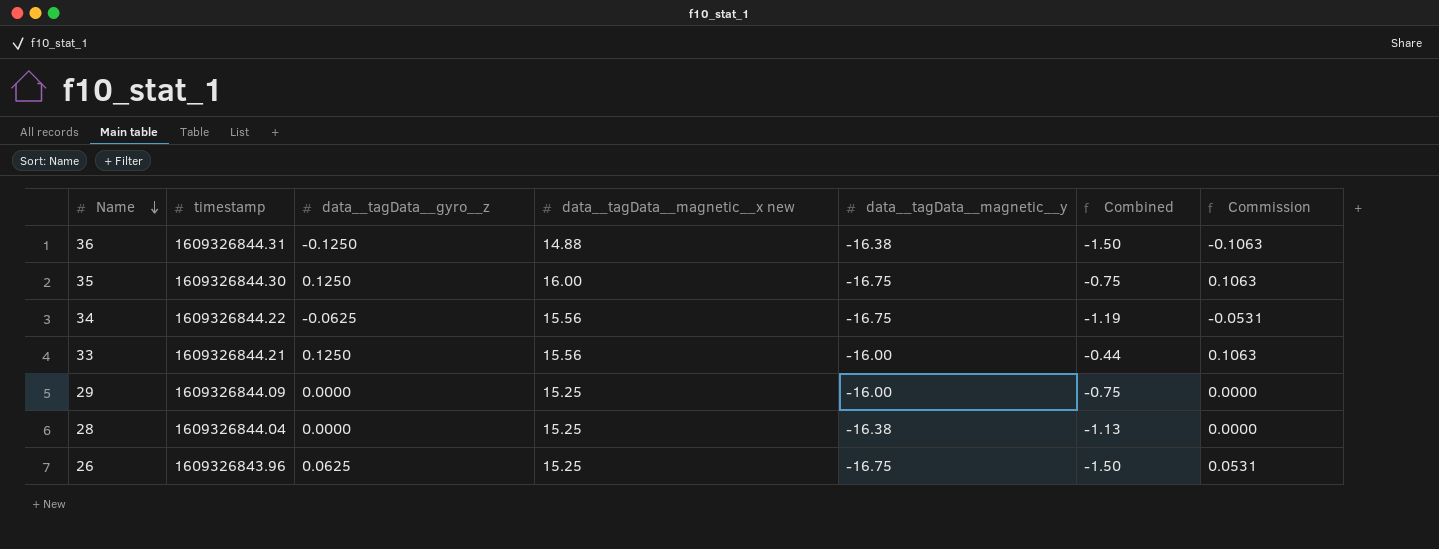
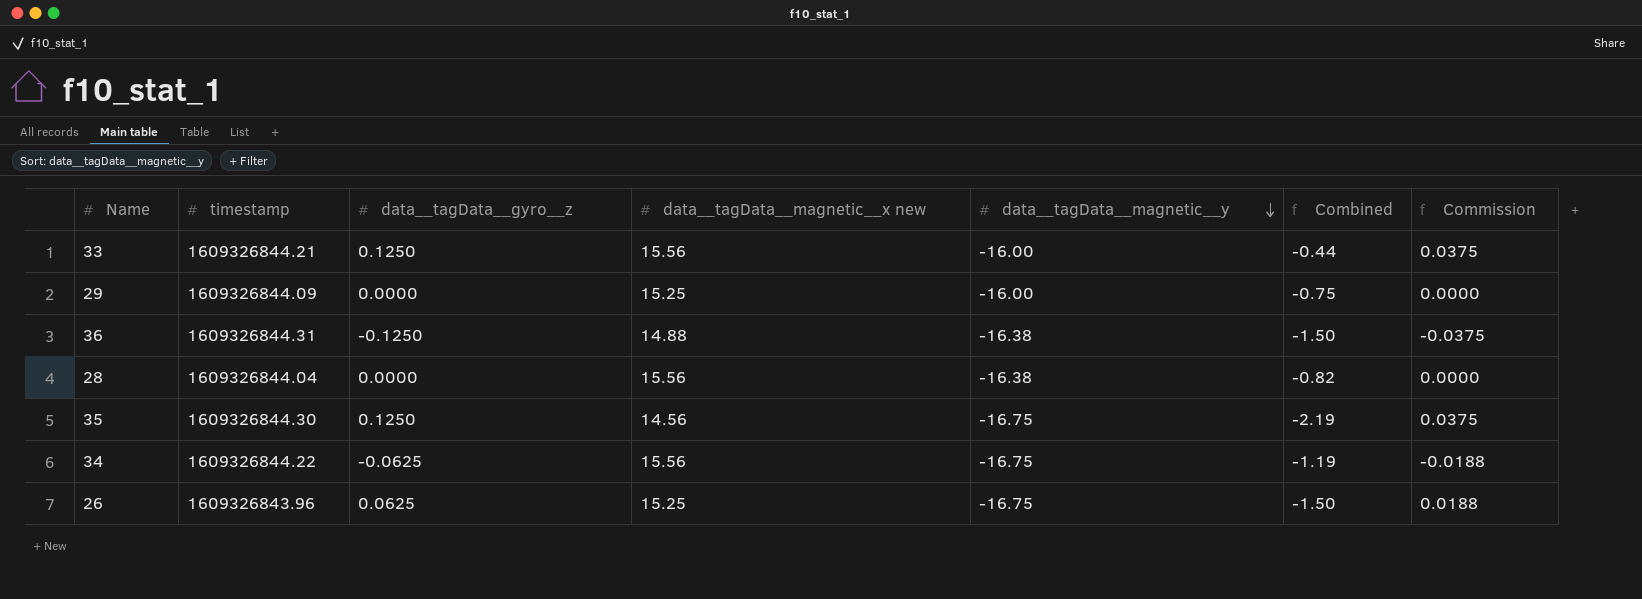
row order: Name descending -> data__tagData__magnetic__y descending
column Commission | formula: [data__tagData__gyro__z] * 0.85 -> [data__tagData__gyro__z] * 0.3
28 | data__tagData__magnetic__x new: 15.25 -> 15.56
28 | Combined: -1.13 -> -0.82
35 | data__tagData__magnetic__x new: 16.00 -> 14.56
35 | Combined: -0.75 -> -2.19

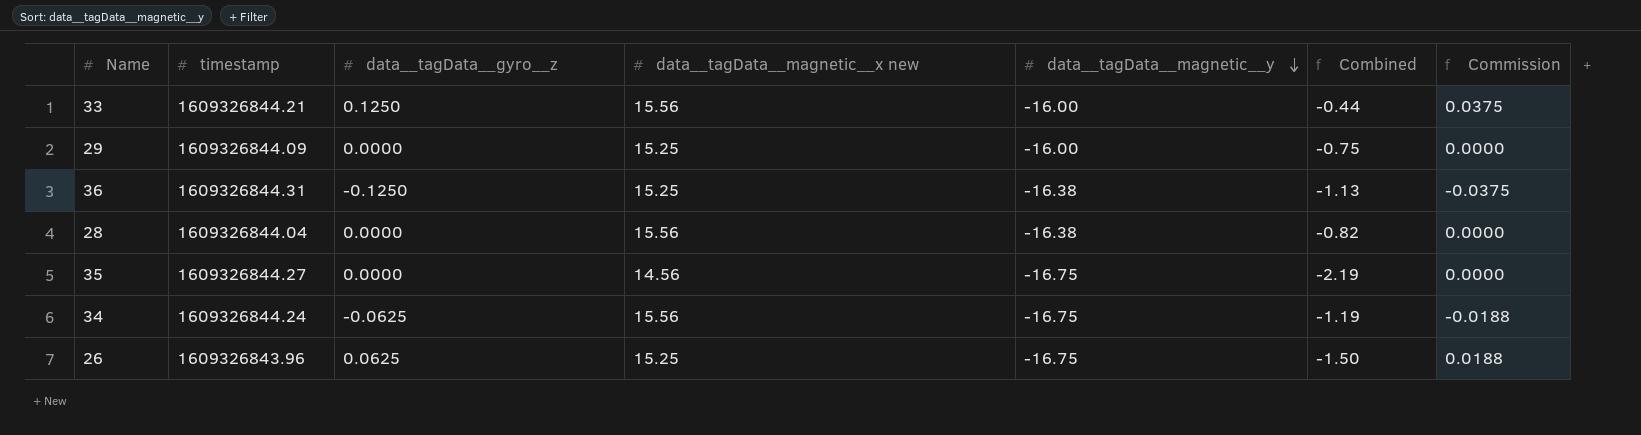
36 | data__tagData__magnetic__x new: 14.88 -> 15.25
36 | Combined: -1.50 -> -1.13
35 | timestamp: 1609326844.30 -> 1609326844.27
35 | data__tagData__gyro__z: 0.1250 -> 0.0000
35 | Commission: 0.0375 -> 0.0000
34 | timestamp: 1609326844.22 -> 1609326844.24

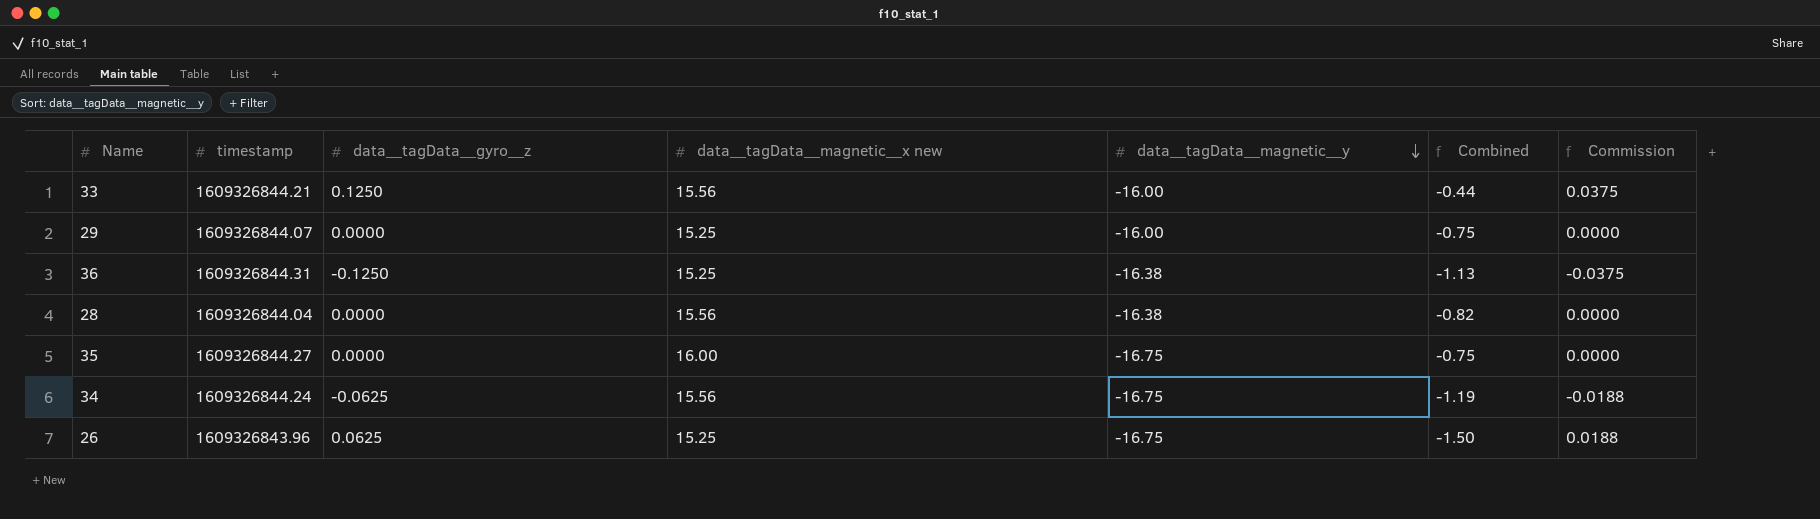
29 | timestamp: 1609326844.09 -> 1609326844.07
35 | data__tagData__magnetic__x new: 14.56 -> 16.00
35 | Combined: -2.19 -> -0.75

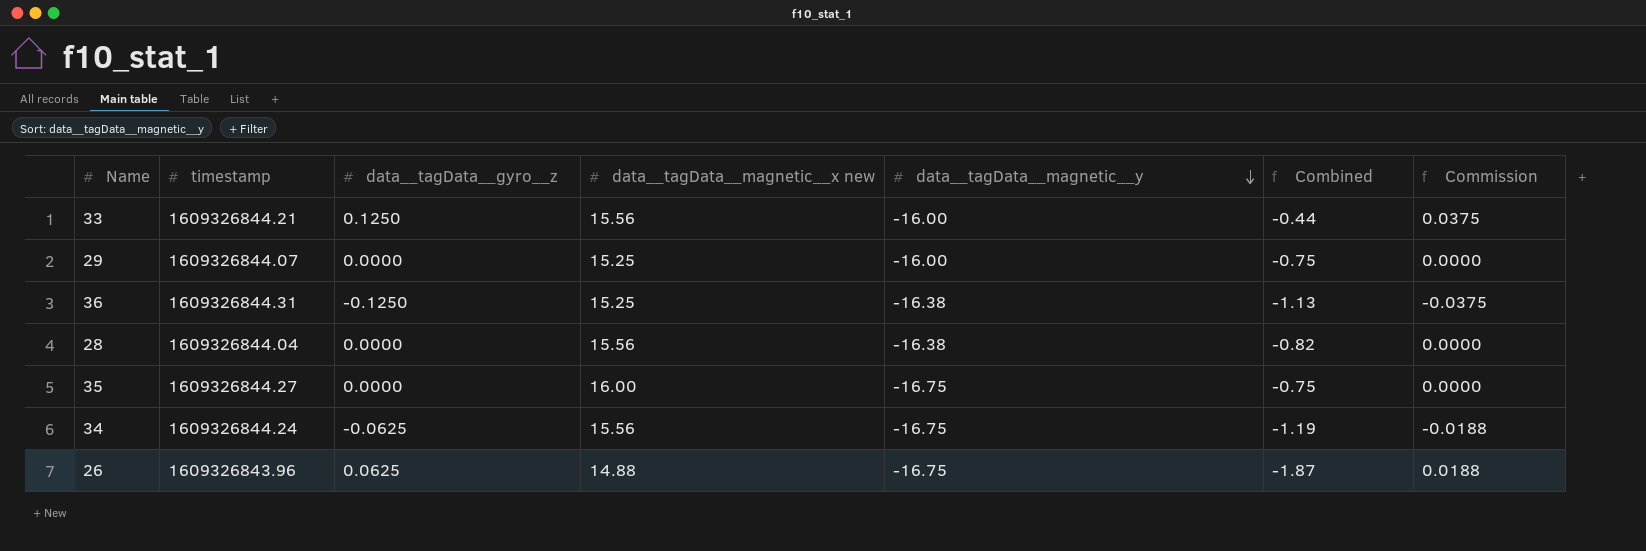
26 | data__tagData__magnetic__x new: 15.25 -> 14.88
26 | Combined: -1.50 -> -1.87

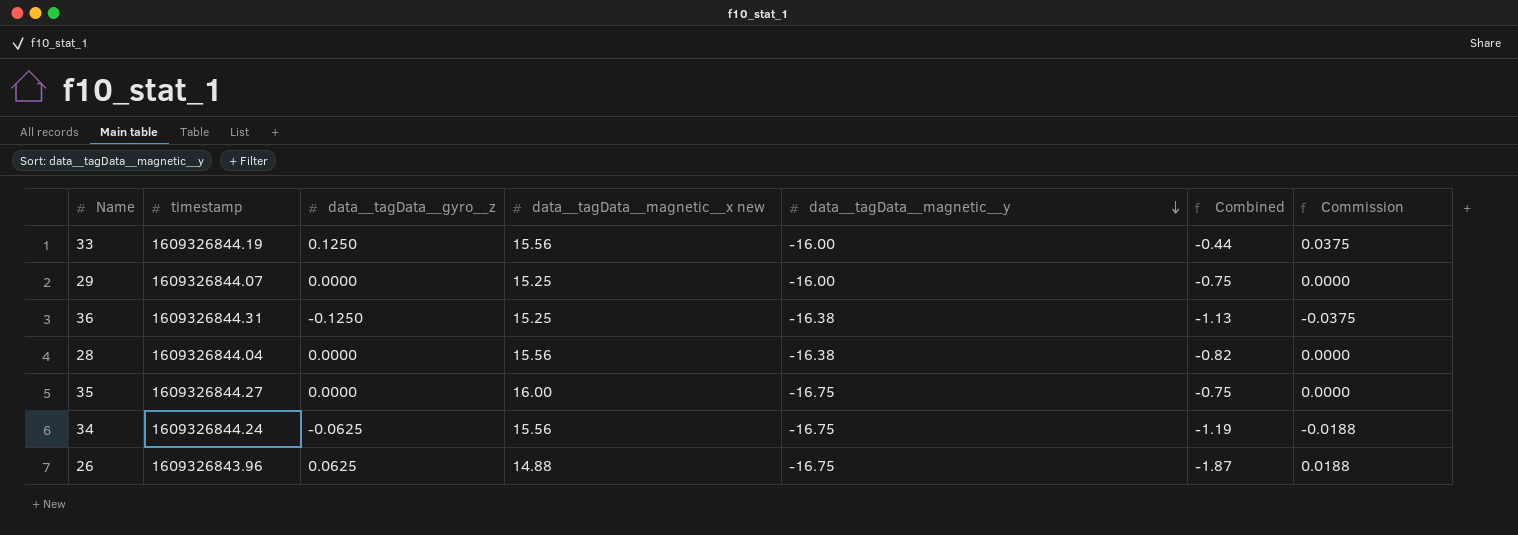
33 | timestamp: 1609326844.21 -> 1609326844.19

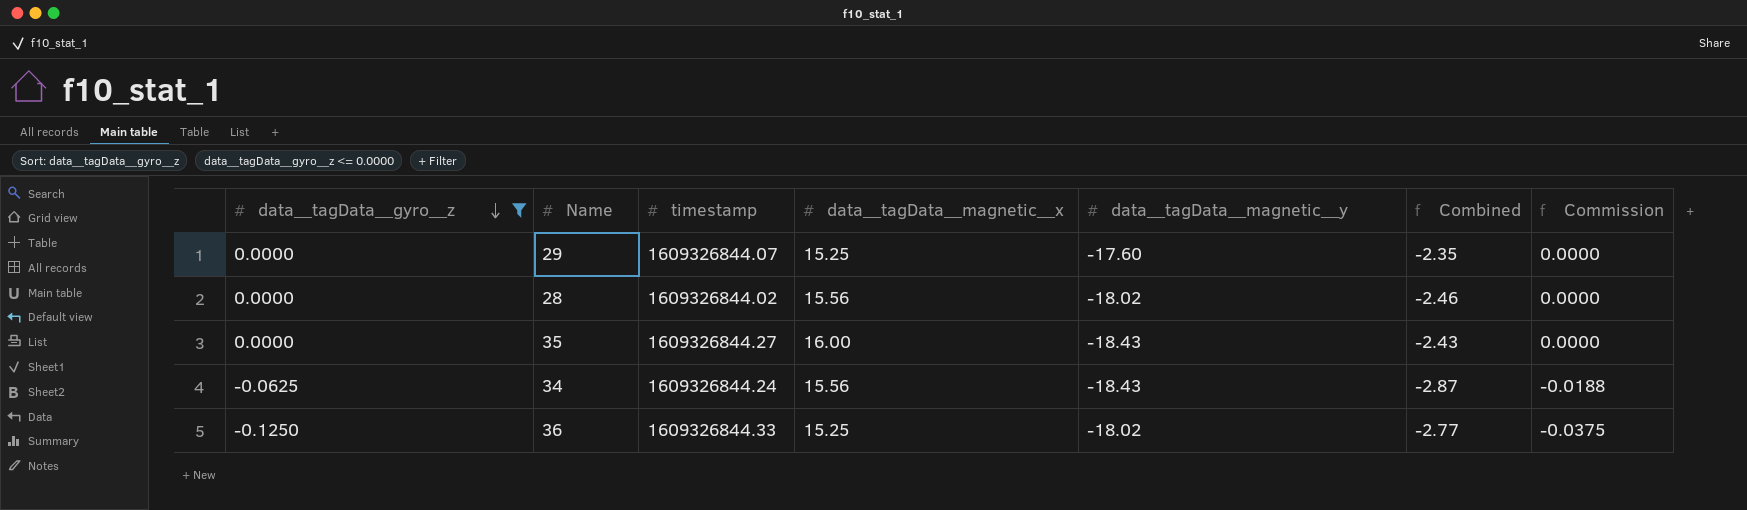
filter: none -> data__tagData__gyro__z <= 0.0000
row order: data__tagData__magnetic__y descending -> data__tagData__gyro__z descending
column data__tagData__gyro__z | position: 3 -> 1
column name: data__tagData__magnetic__x new -> data__tagData__magnetic__x
29 | data__tagData__magnetic__y: -16.00 -> -17.60
29 | Combined: -0.75 -> -2.35
28 | timestamp: 1609326844.04 -> 1609326844.02
28 | data__tagData__magnetic__y: -16.38 -> -18.02
28 | Combined: -0.82 -> -2.46
35 | data__tagData__magnetic__y: -16.75 -> -18.43
35 | Combined: -0.75 -> -2.43
34 | data__tagData__magnetic__y: -16.75 -> -18.43
34 | Combined: -1.19 -> -2.87
36 | timestamp: 1609326844.31 -> 1609326844.33
36 | data__tagData__magnetic__y: -16.38 -> -18.02
36 | Combined: -1.13 -> -2.77

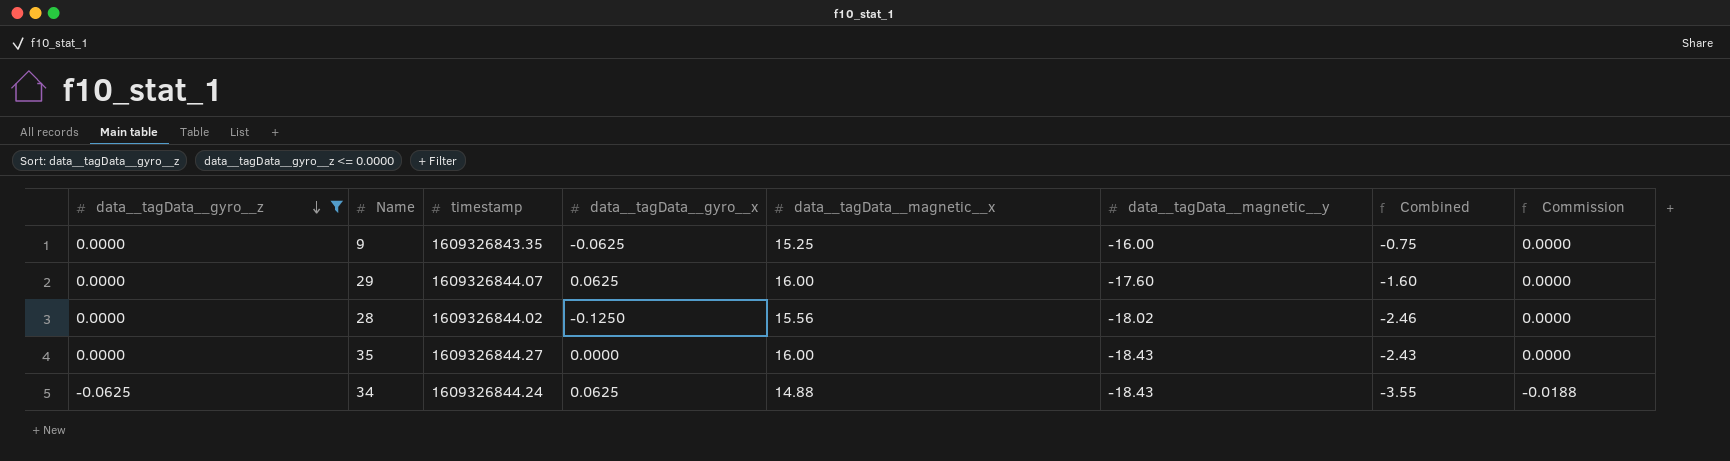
column data__tagData__gyro__x | position: none -> 4
row 36: -0.1250 | 1609326844.33 | 15.25 | -18.02 | -2.77 | -0.0375 -> none
row 9: none -> 0.0000 | 1609326843.35 | -0.0625 | 15.25 | -16.00 | -0.75 | 0.0000
29 | data__tagData__magnetic__x: 15.25 -> 16.00
29 | Combined: -2.35 -> -1.60
34 | data__tagData__magnetic__x: 15.56 -> 14.88
34 | Combined: -2.87 -> -3.55

